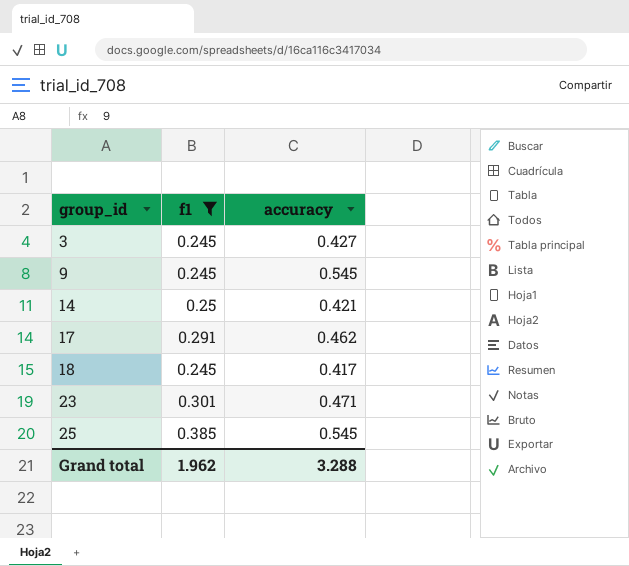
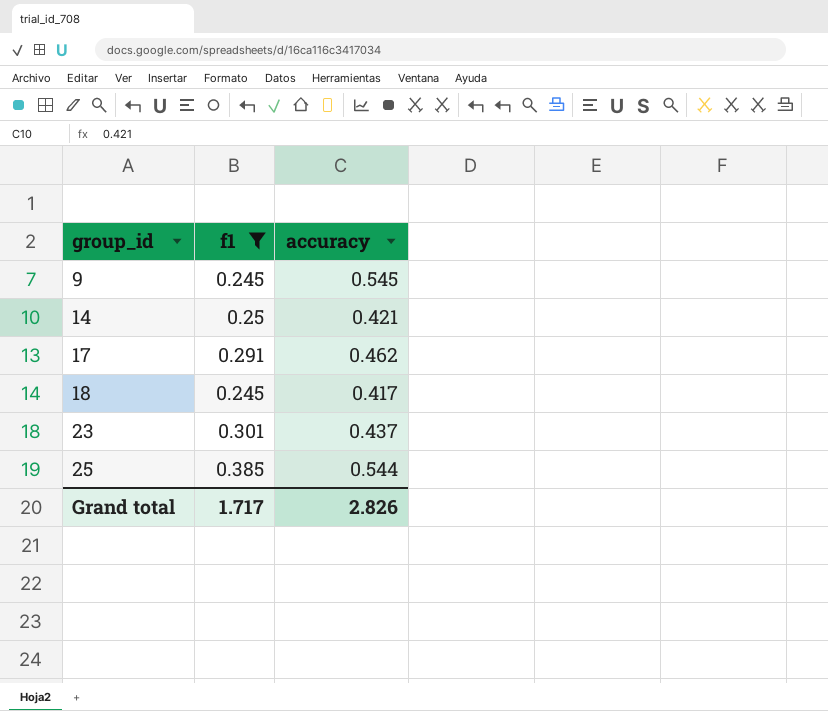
row 3: 0.245 | 0.427 -> none
23 | accuracy: 0.471 -> 0.437
25 | accuracy: 0.545 -> 0.544
Grand total | f1: 1.962 -> 1.717
Grand total | accuracy: 3.288 -> 2.826

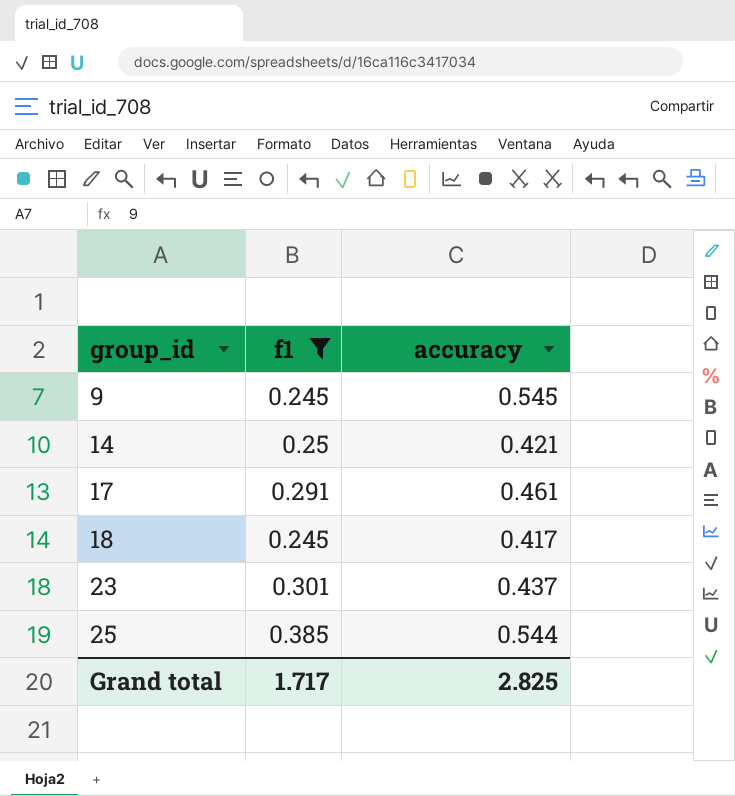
17 | accuracy: 0.462 -> 0.461
Grand total | accuracy: 2.826 -> 2.825

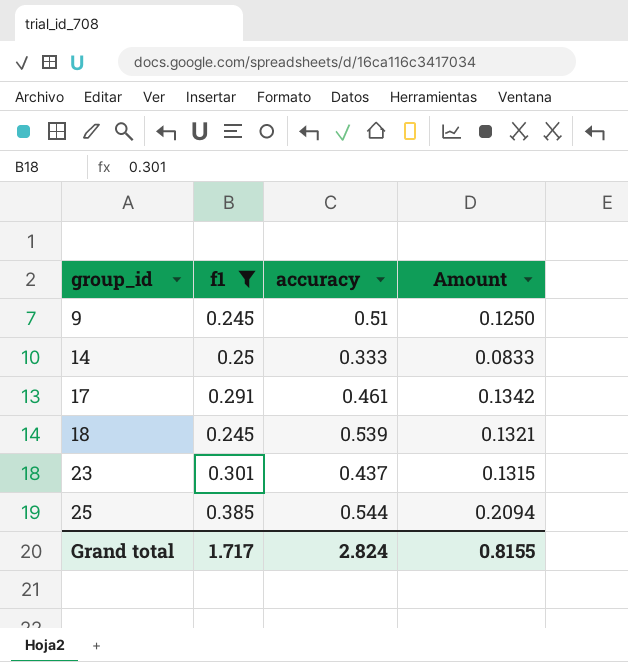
column Amount | formula: none -> [f1] * [accuracy]
9 | accuracy: 0.545 -> 0.51
14 | accuracy: 0.421 -> 0.333
18 | accuracy: 0.417 -> 0.539
Grand total | accuracy: 2.825 -> 2.824

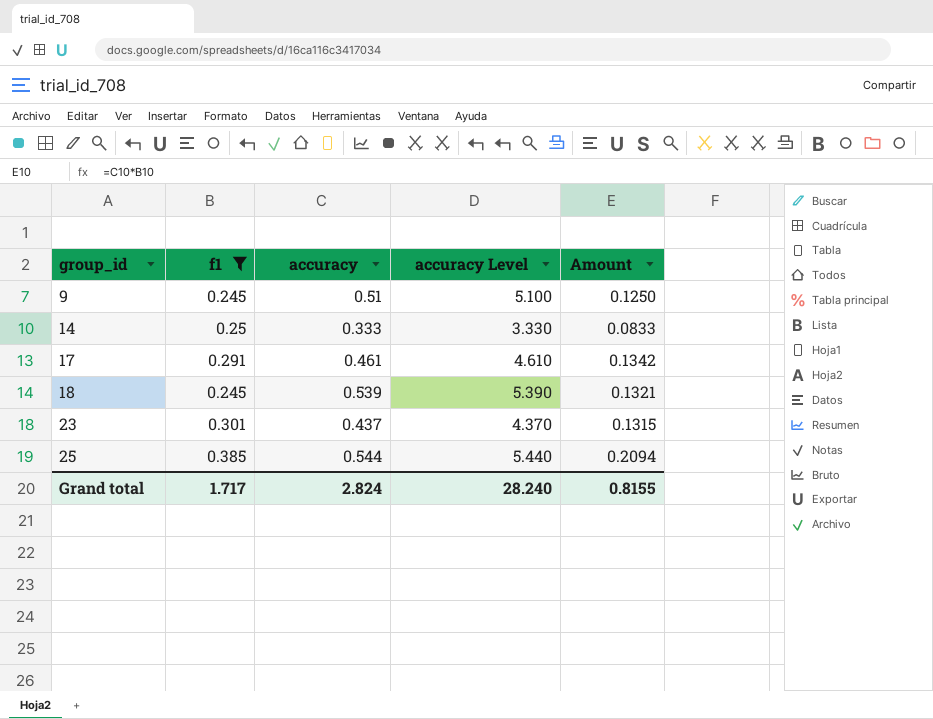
column accuracy Level | formula: none -> [accuracy] * 10

